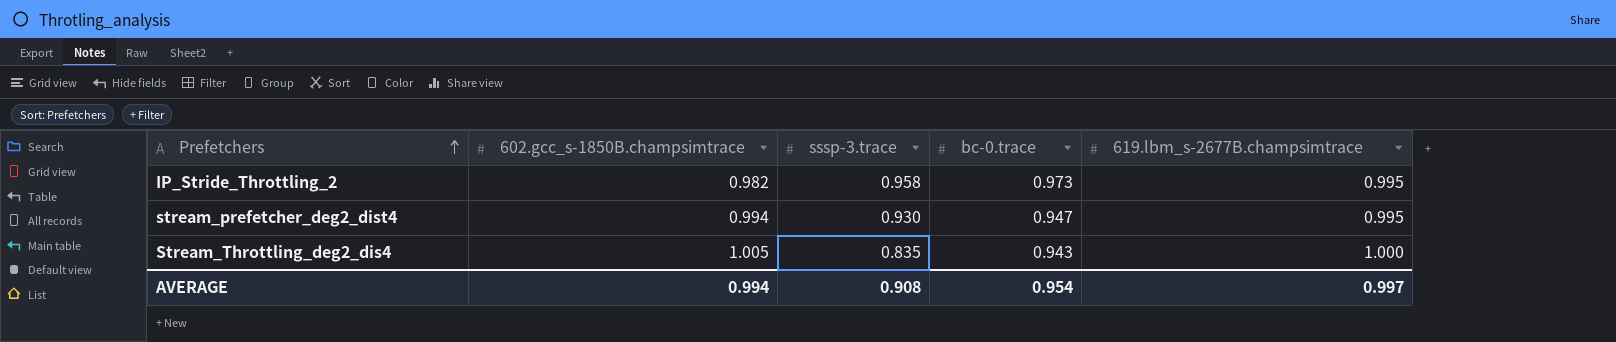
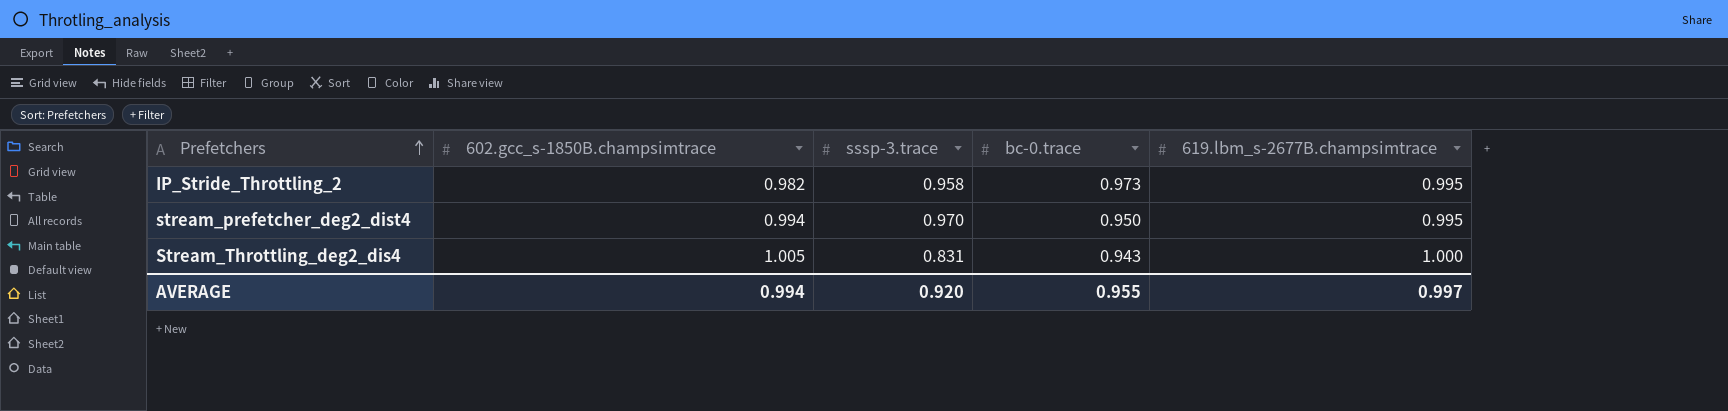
stream_prefetcher_deg2_dist4 | sssp-3.trace: 0.930 -> 0.970
stream_prefetcher_deg2_dist4 | bc-0.trace: 0.947 -> 0.950
Stream_Throttling_deg2_dis4 | sssp-3.trace: 0.835 -> 0.831
AVERAGE | sssp-3.trace: 0.908 -> 0.920
AVERAGE | bc-0.trace: 0.954 -> 0.955

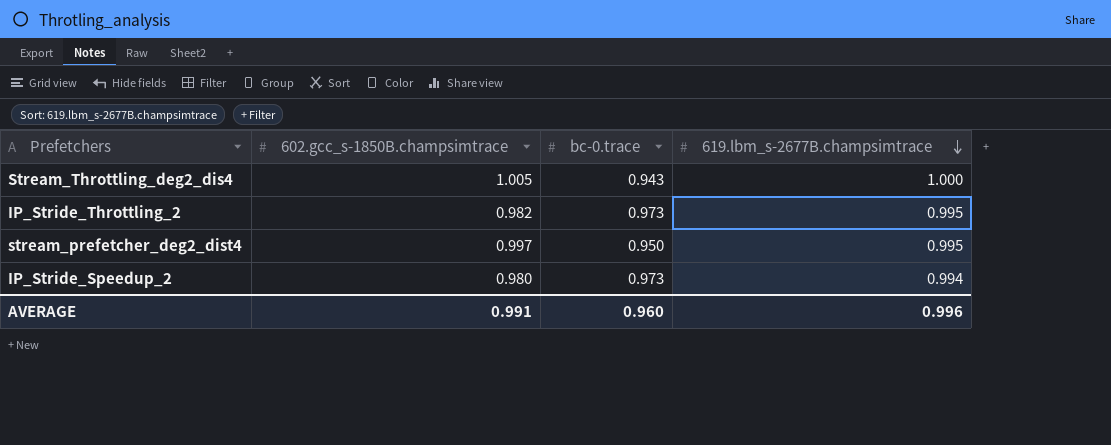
row order: Prefetchers ascending -> 619.lbm_s-2677B.champsimtrace descending
column sssp-3.trace | position: 3 -> none
stream_prefetcher_deg2_dist4 | 602.gcc_s-1850B.champsimtrace: 0.994 -> 0.997
row IP_Stride_Speedup_2: none -> 0.980 | 0.973 | 0.994
AVERAGE | 602.gcc_s-1850B.champsimtrace: 0.994 -> 0.991
AVERAGE | bc-0.trace: 0.955 -> 0.960
AVERAGE | 619.lbm_s-2677B.champsimtrace: 0.997 -> 0.996

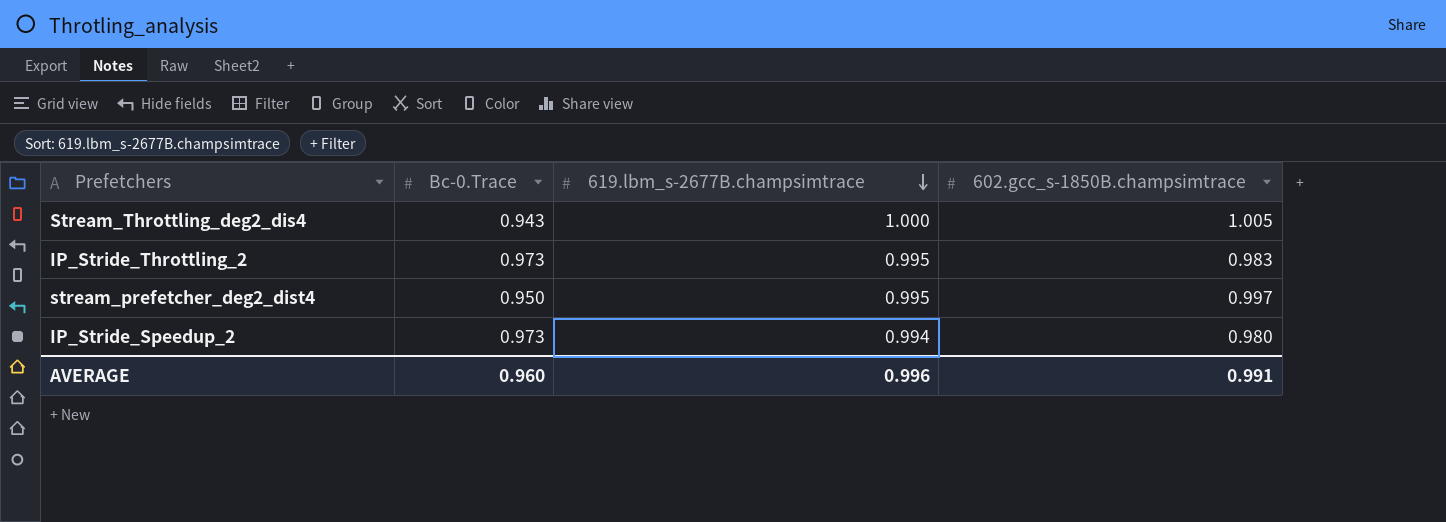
column name: bc-0.trace -> Bc-0.Trace
column 602.gcc_s-1850B.champsimtrace | position: 2 -> 4
IP_Stride_Throttling_2 | 602.gcc_s-1850B.champsimtrace: 0.982 -> 0.983

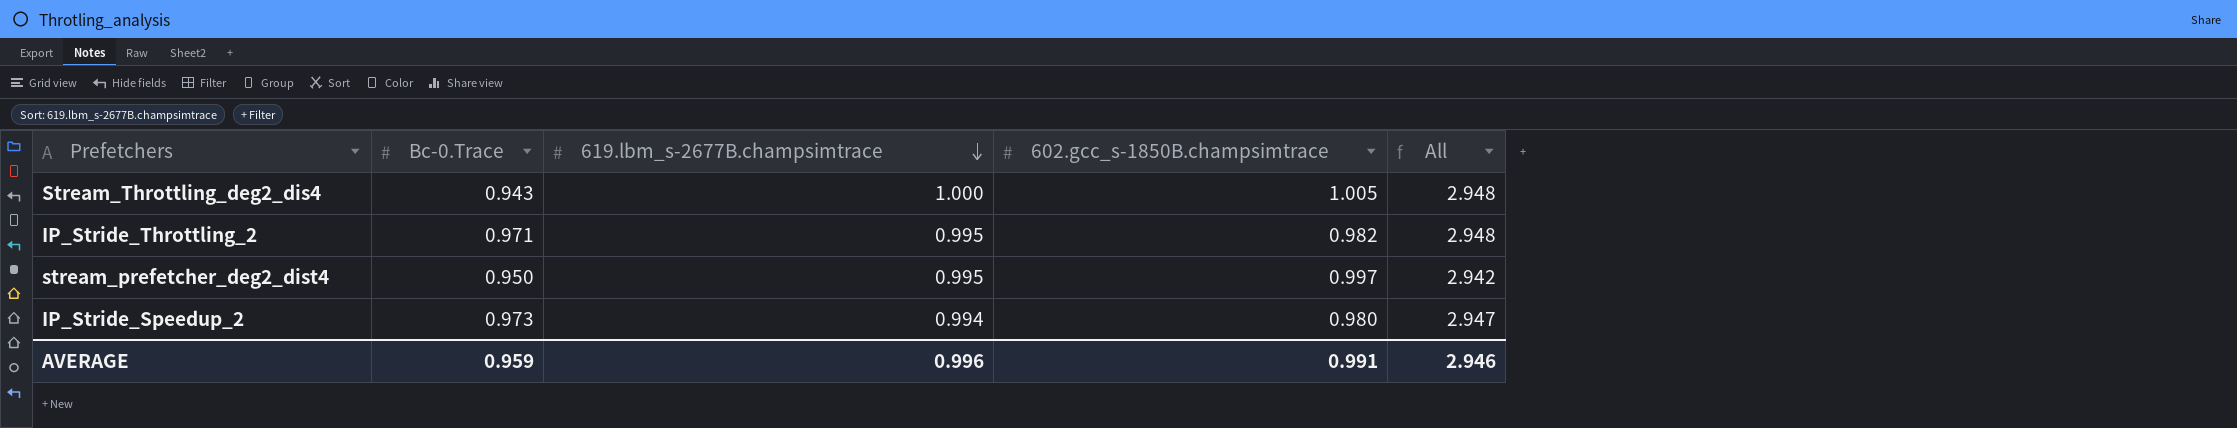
column All | formula: none -> [Bc-0.Trace] + [619.lbm_s-2677B.champsimtrace] + [602.gcc_s-1850B.champsimtrace]
IP_Stride_Throttling_2 | Bc-0.Trace: 0.973 -> 0.971
IP_Stride_Throttling_2 | 602.gcc_s-1850B.champsimtrace: 0.983 -> 0.982
AVERAGE | Bc-0.Trace: 0.960 -> 0.959

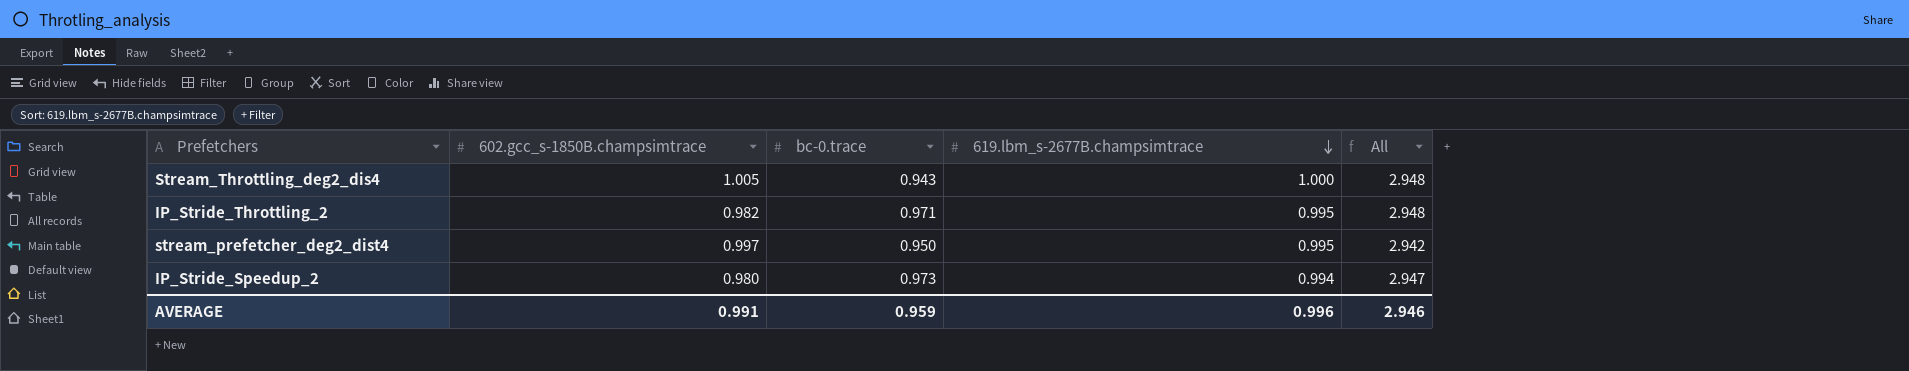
column 602.gcc_s-1850B.champsimtrace | position: 4 -> 2
column name: Bc-0.Trace -> bc-0.trace

